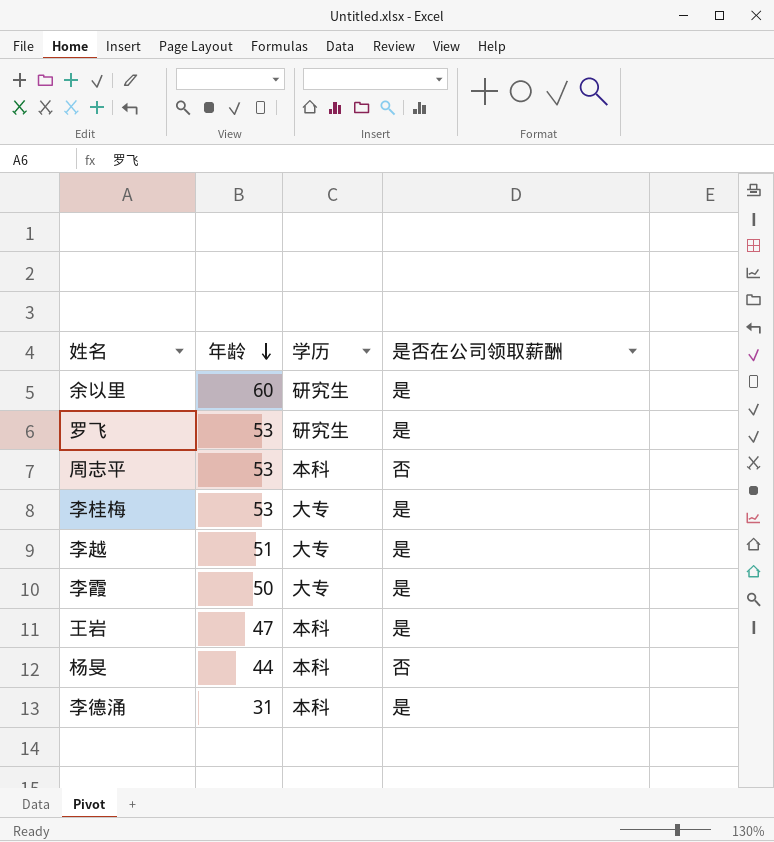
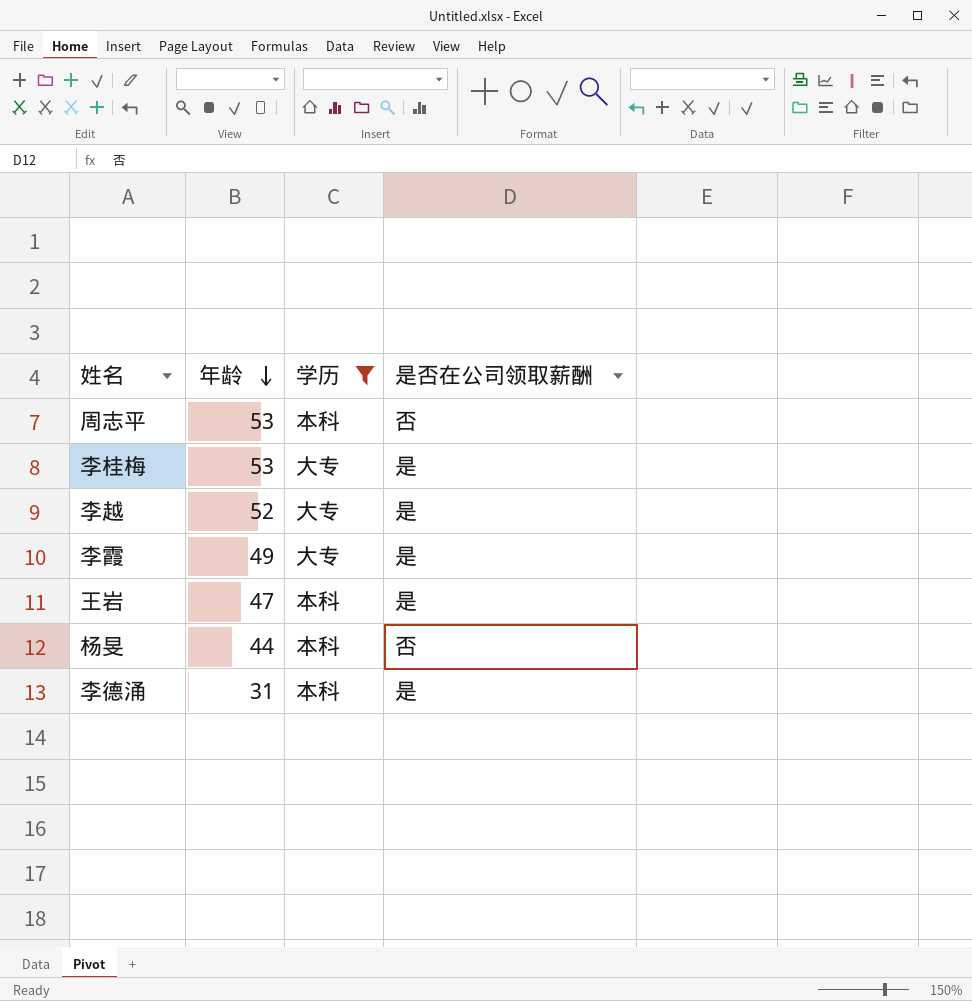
filter: none -> 学历 != 研究生
李越 | 年龄: 51 -> 52
李霞 | 年龄: 50 -> 49

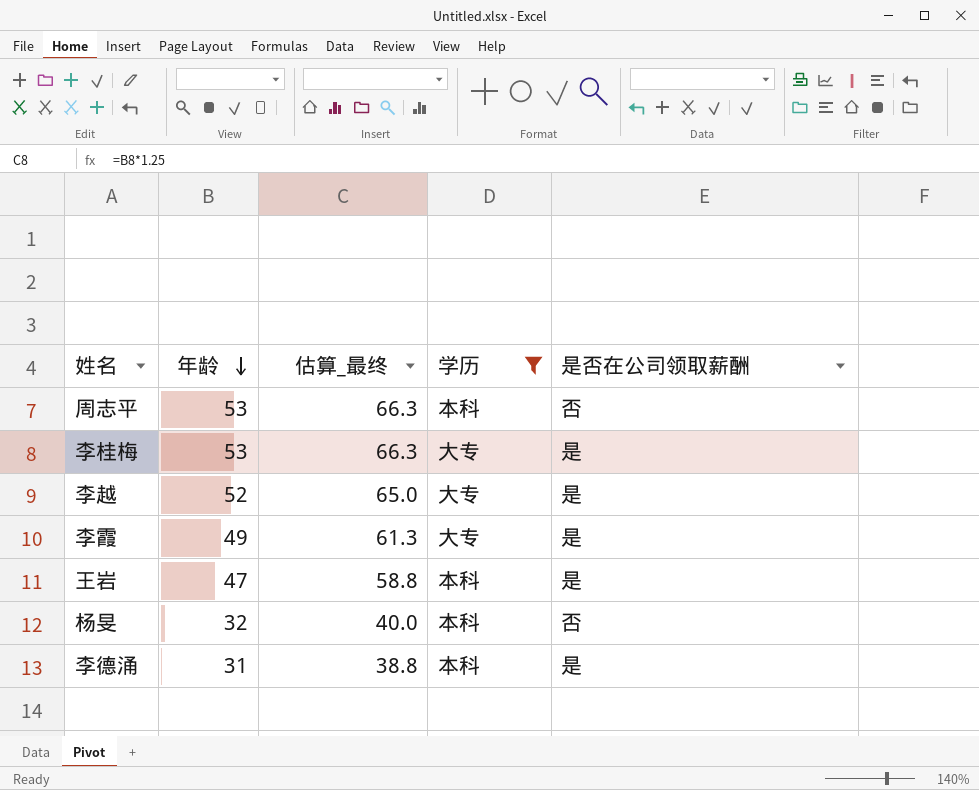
column 估算_最终 | formula: none -> [年龄] * 1.25
杨旻 | 年龄: 44 -> 32

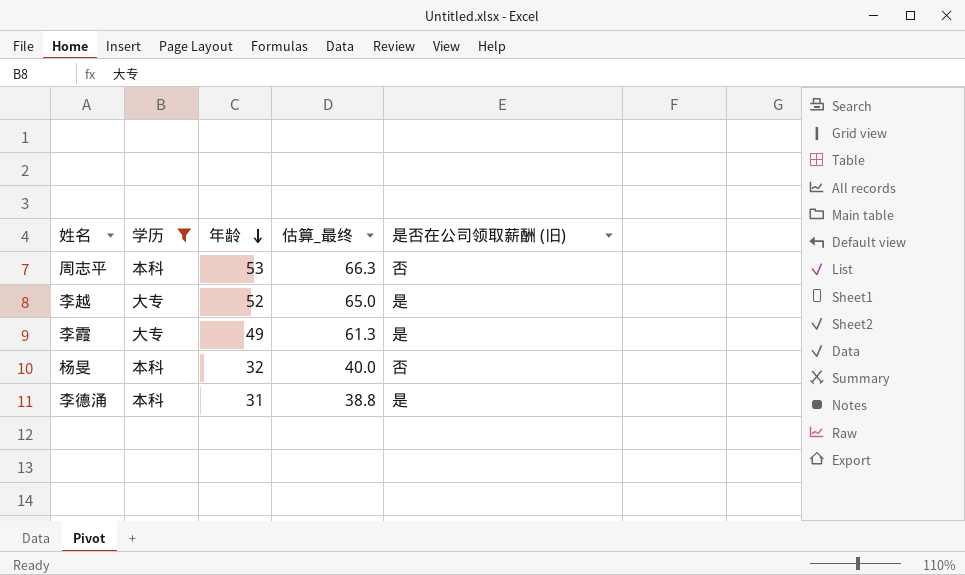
column 学历 | position: 4 -> 2
column name: 是否在公司领取薪酬 -> 是否在公司领取薪酬 (旧)
row 李桂梅: 53 | 66.3 | 大专 | 是 -> none
row 王岩: 47 | 58.8 | 本科 | 是 -> none

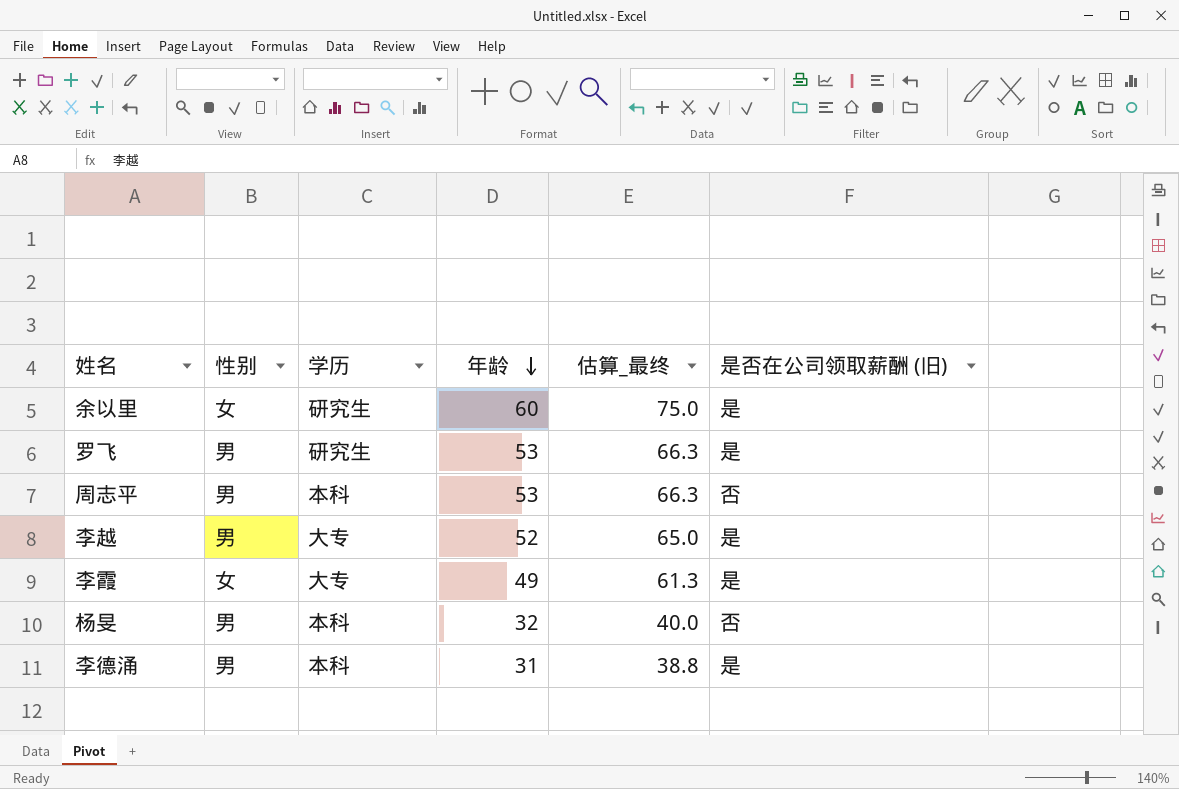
filter: 学历 != 研究生 -> none
column 性别 | position: none -> 2

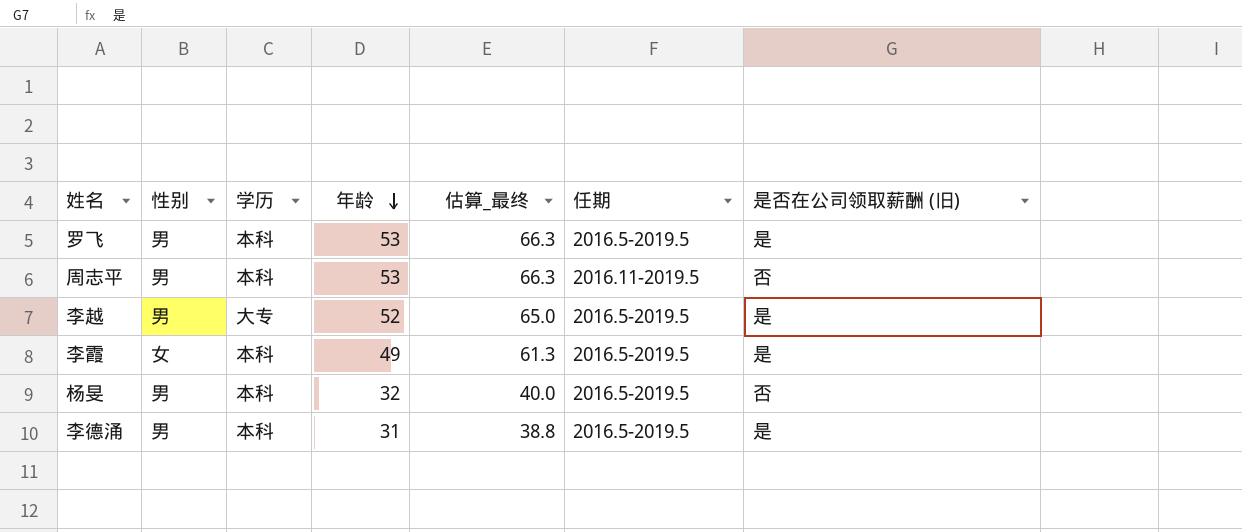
column 任期 | position: none -> 6
row 余以里: 女 | 研究生 | 60 | 75.0 | 是 -> none
罗飞 | 学历: 研究生 -> 本科
李霞 | 学历: 大专 -> 本科

